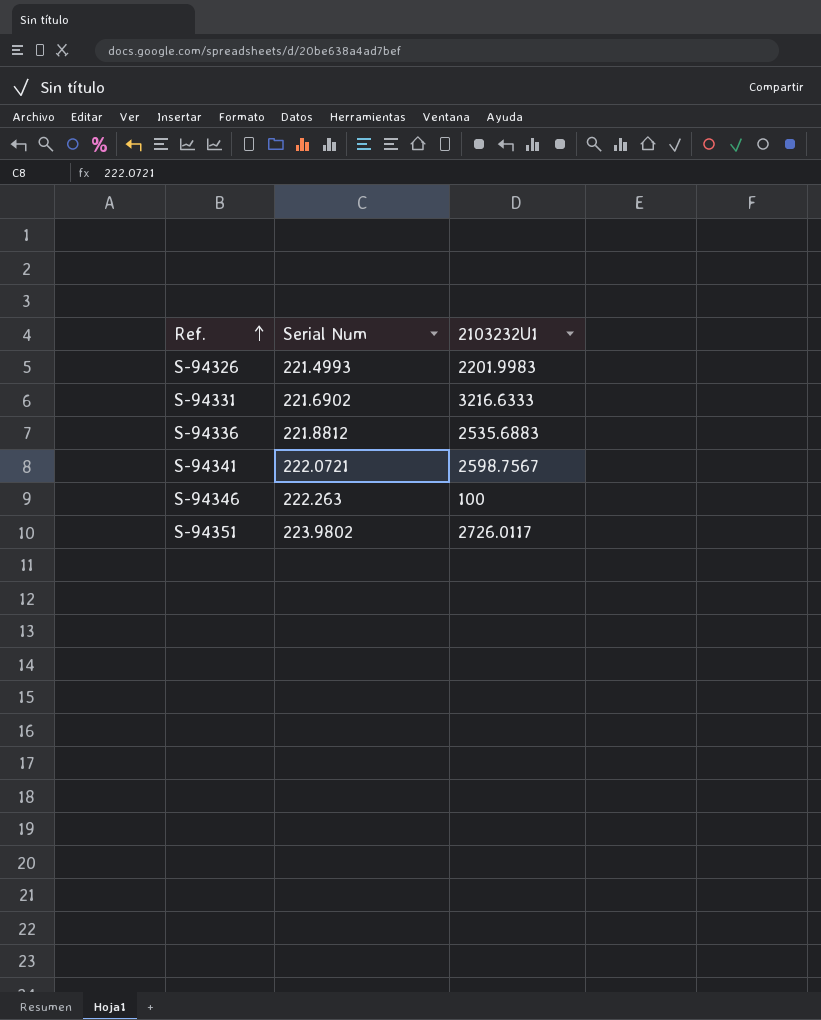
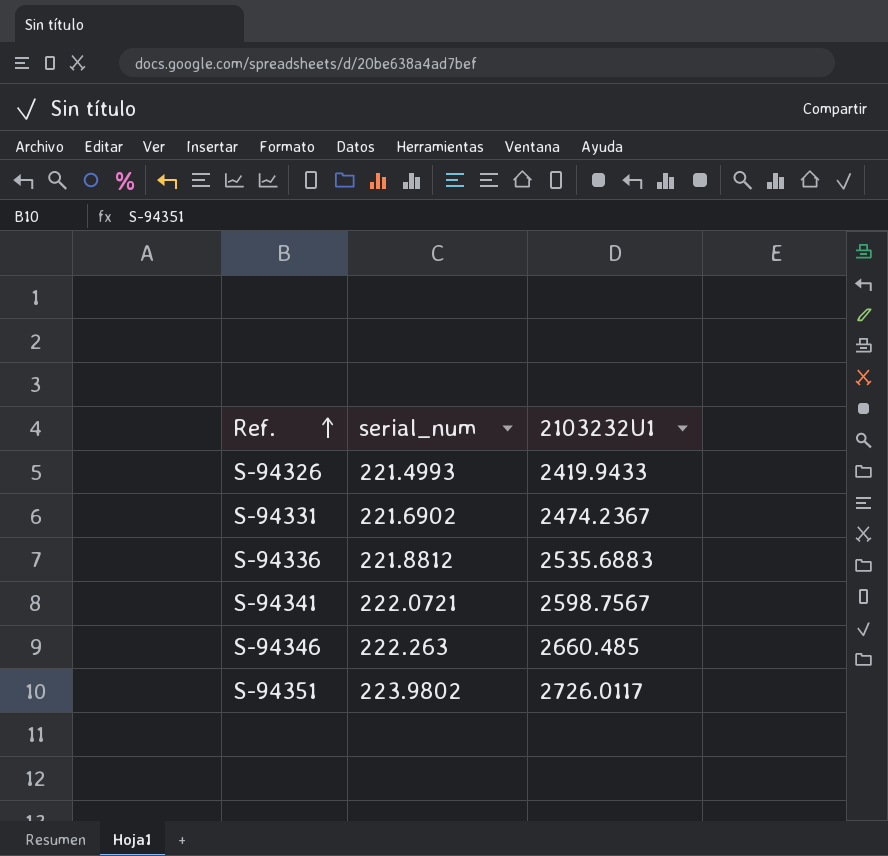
column name: Serial Num -> serial_num
S-94326 | 2103232U1: 2201.9983 -> 2419.9433
S-94331 | 2103232U1: 3216.6333 -> 2474.2367
S-94346 | 2103232U1: 100 -> 2660.485

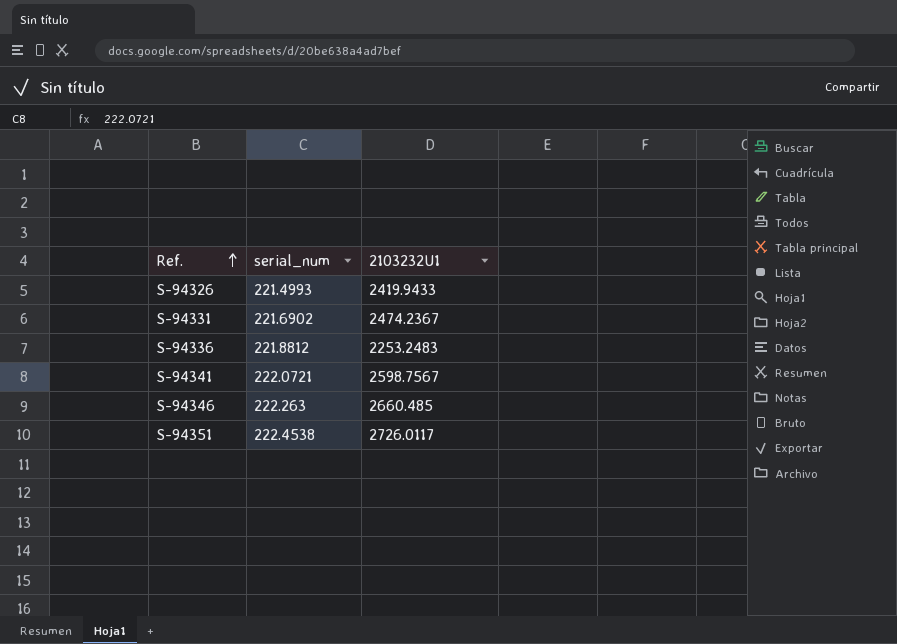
S-94336 | 2103232U1: 2535.6883 -> 2253.2483
S-94351 | serial_num: 223.9802 -> 222.4538

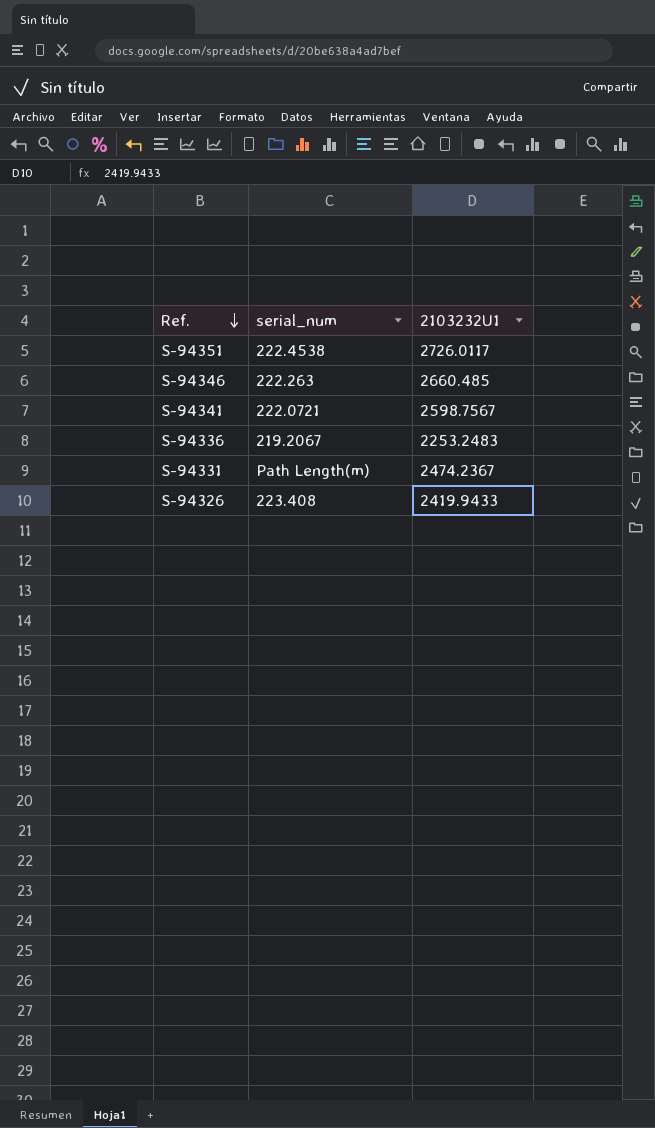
row order: Ref. ascending -> Ref. descending
S-94336 | serial_num: 221.8812 -> 219.2067
S-94331 | serial_num: 221.6902 -> Path Length(m)
S-94326 | serial_num: 221.4993 -> 223.408

